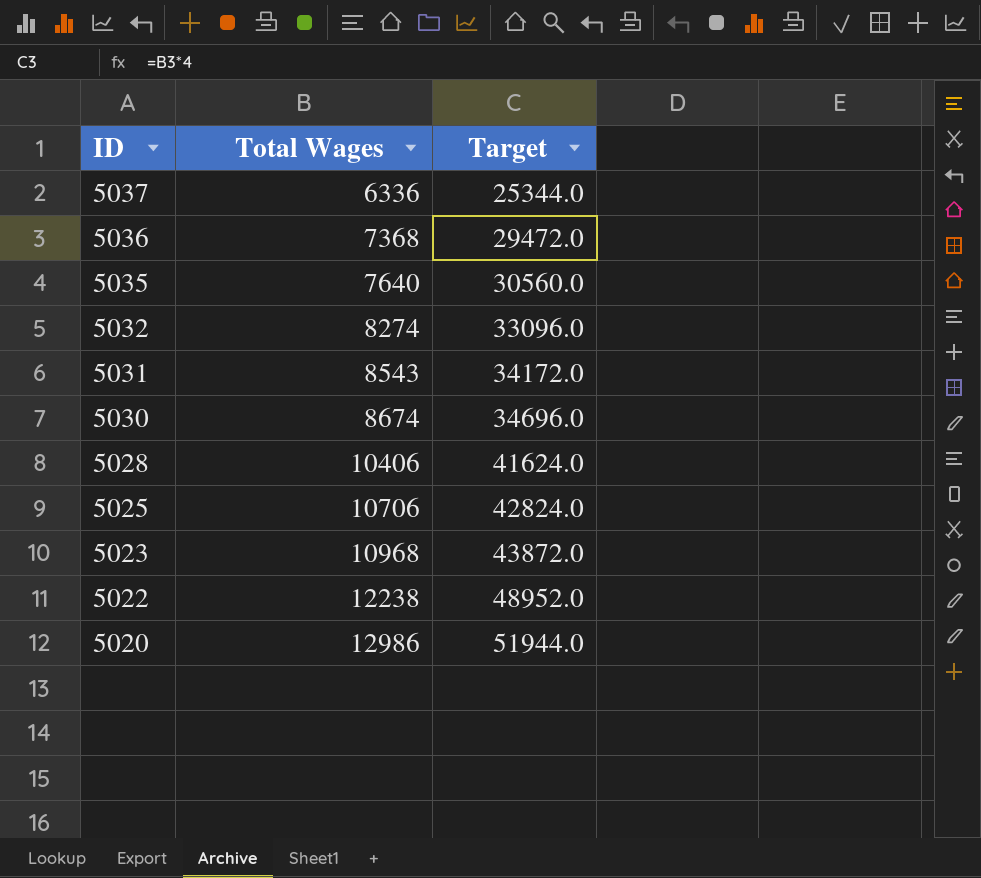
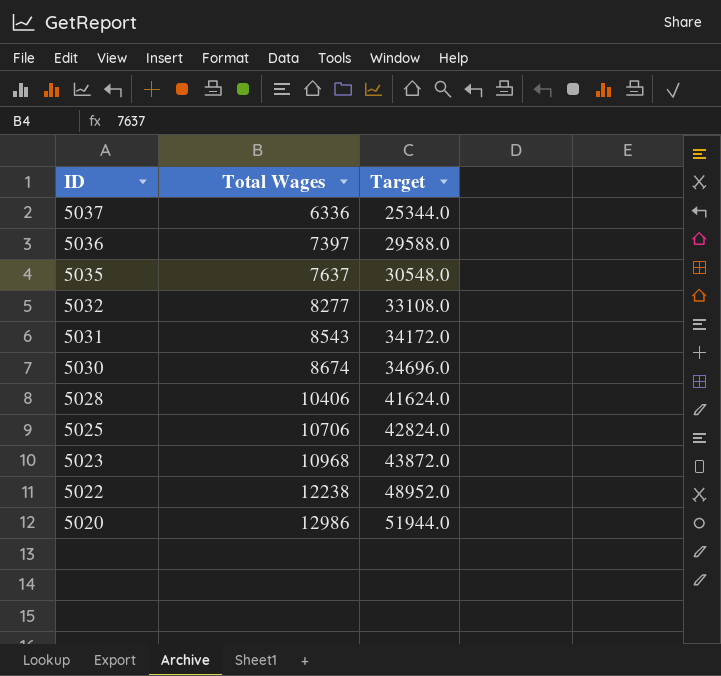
5036 | Total Wages: 7368 -> 7397
5036 | Target: 29472.0 -> 29588.0
5035 | Total Wages: 7640 -> 7637
5035 | Target: 30560.0 -> 30548.0
5032 | Total Wages: 8274 -> 8277
5032 | Target: 33096.0 -> 33108.0

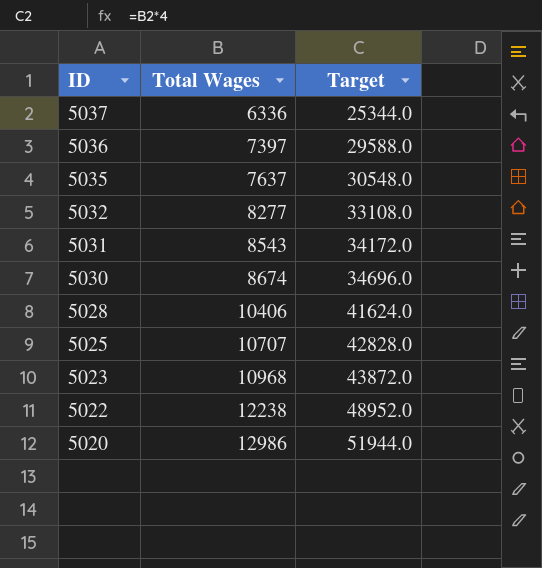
5025 | Total Wages: 10706 -> 10707
5025 | Target: 42824.0 -> 42828.0

